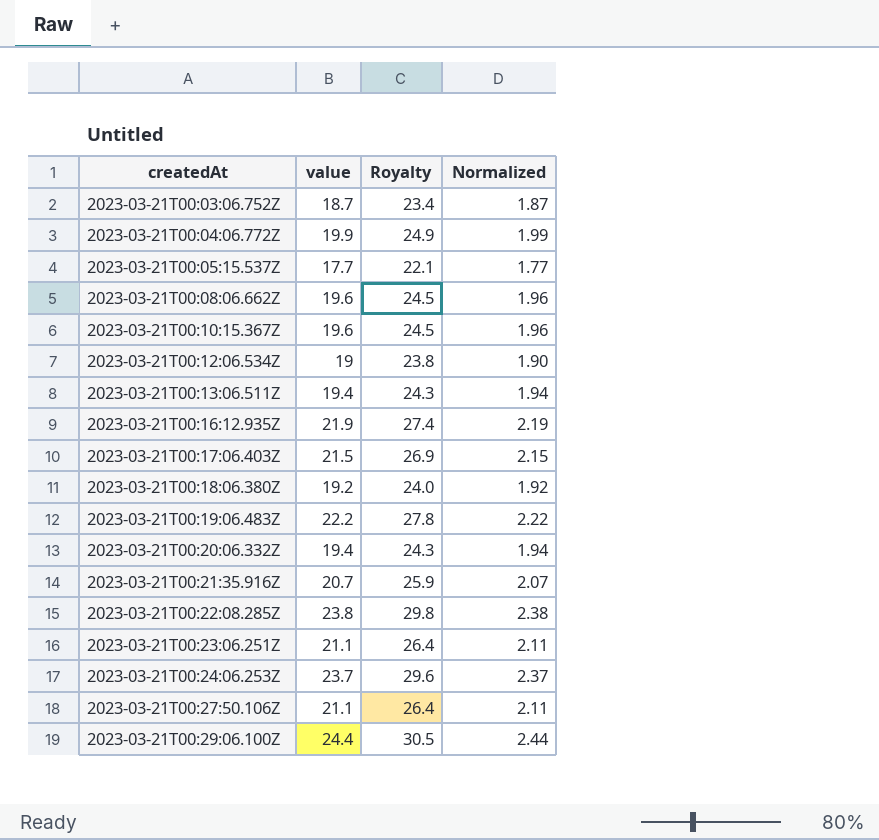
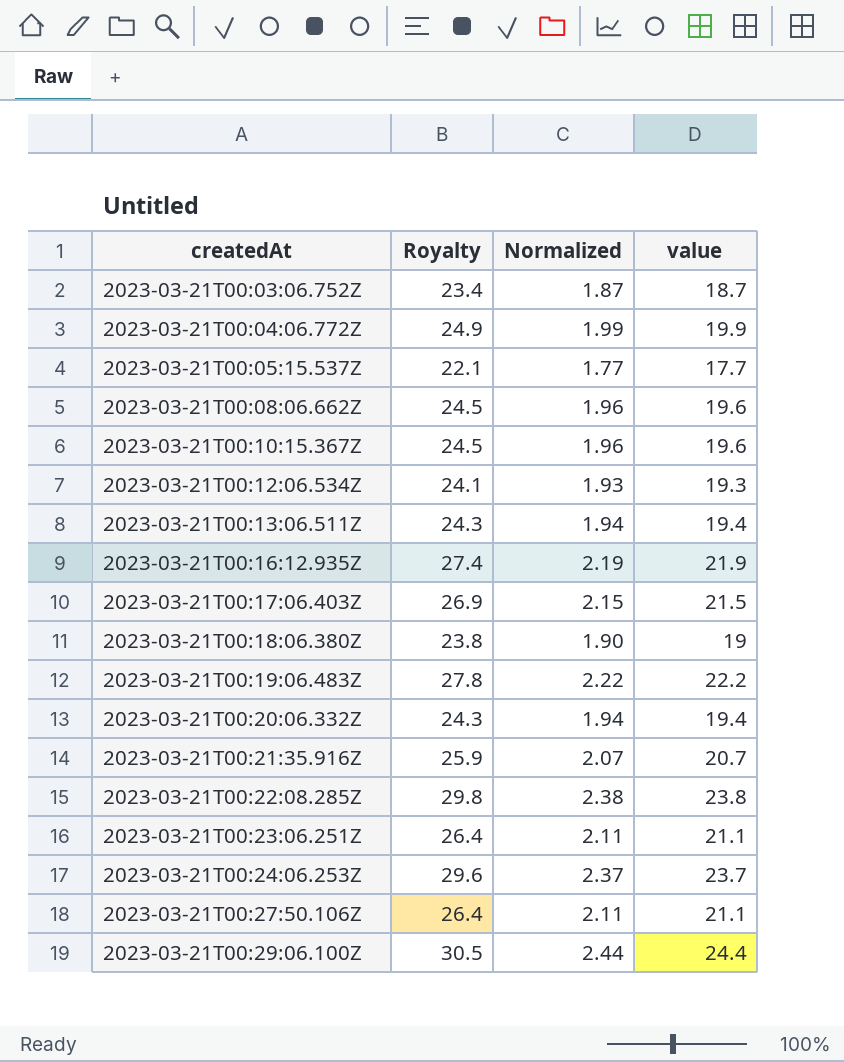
column value | position: 2 -> 4
2023-03-21T00:12:06.534Z | Royalty: 23.8 -> 24.1
2023-03-21T00:12:06.534Z | Normalized: 1.90 -> 1.93
2023-03-21T00:12:06.534Z | value: 19 -> 19.3
2023-03-21T00:18:06.380Z | Royalty: 24.0 -> 23.8
2023-03-21T00:18:06.380Z | Normalized: 1.92 -> 1.90
2023-03-21T00:18:06.380Z | value: 19.2 -> 19

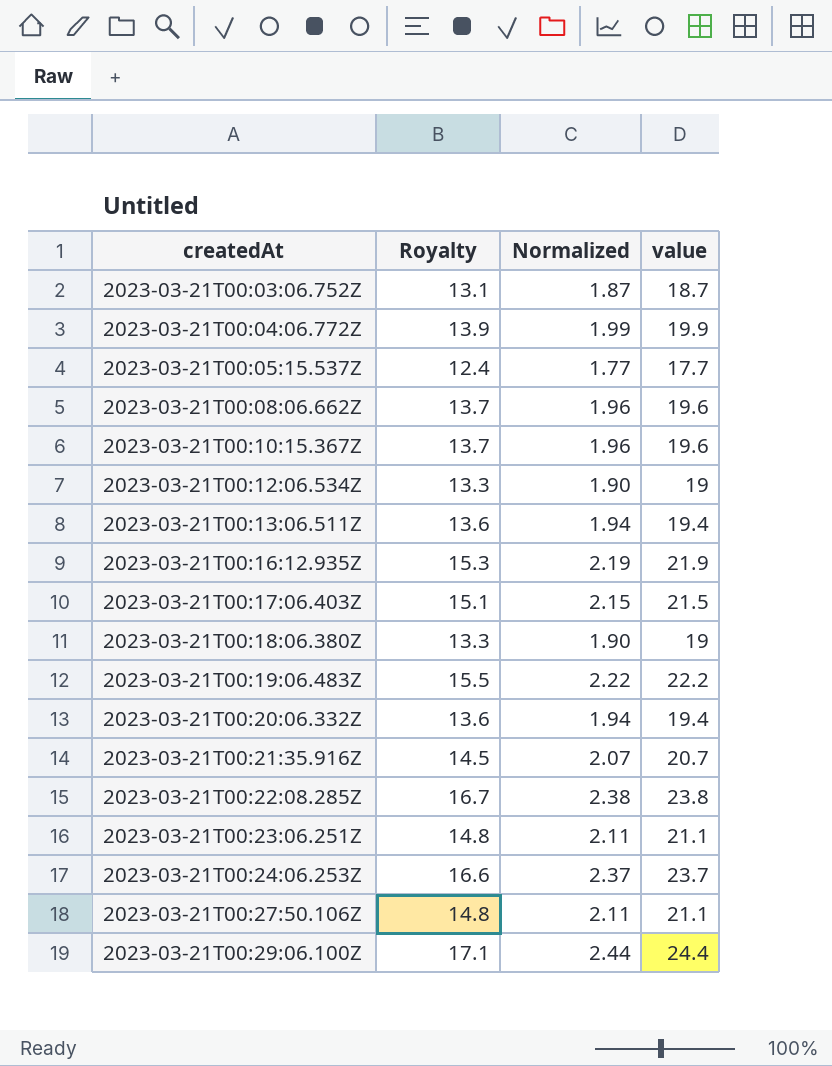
column Royalty | formula: [value] * 1.25 -> [value] * 0.7
2023-03-21T00:12:06.534Z | Normalized: 1.93 -> 1.90
2023-03-21T00:12:06.534Z | value: 19.3 -> 19

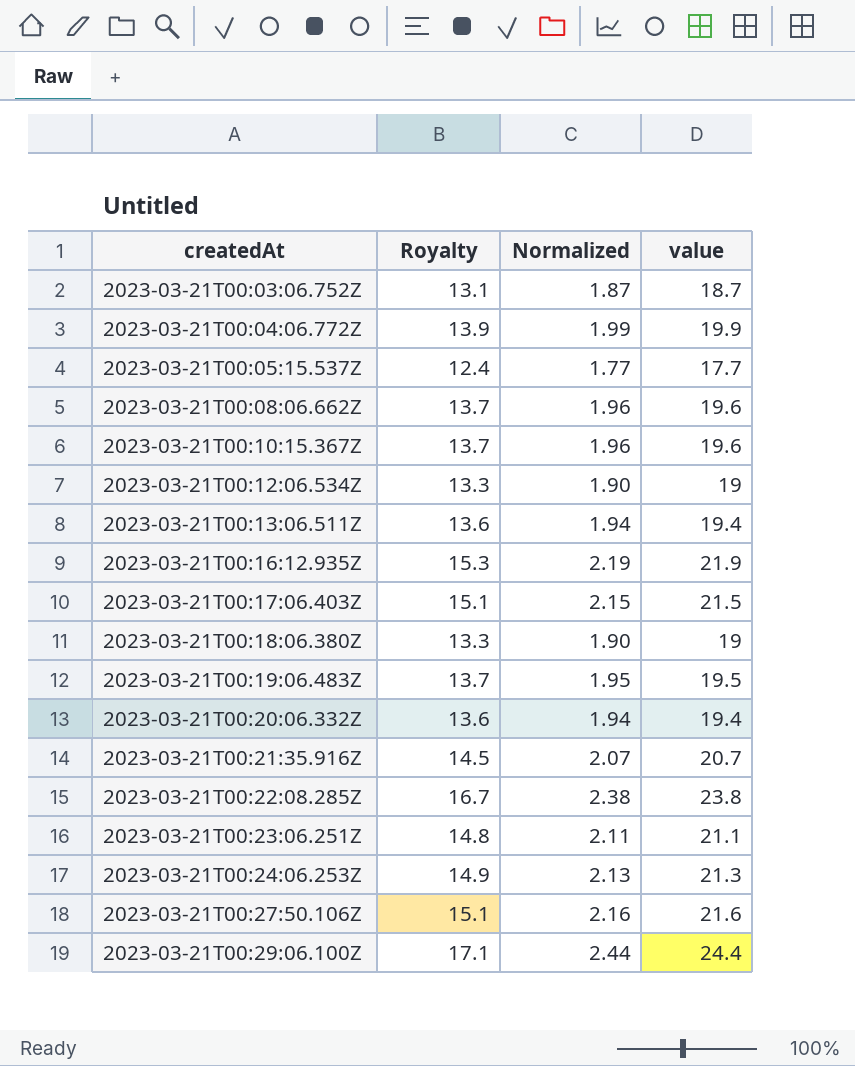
2023-03-21T00:19:06.483Z | Royalty: 15.5 -> 13.7
2023-03-21T00:19:06.483Z | Normalized: 2.22 -> 1.95
2023-03-21T00:19:06.483Z | value: 22.2 -> 19.5
2023-03-21T00:24:06.253Z | Royalty: 16.6 -> 14.9
2023-03-21T00:24:06.253Z | Normalized: 2.37 -> 2.13
2023-03-21T00:24:06.253Z | value: 23.7 -> 21.3
2023-03-21T00:27:50.106Z | Royalty: 14.8 -> 15.1
2023-03-21T00:27:50.106Z | Normalized: 2.11 -> 2.16
2023-03-21T00:27:50.106Z | value: 21.1 -> 21.6

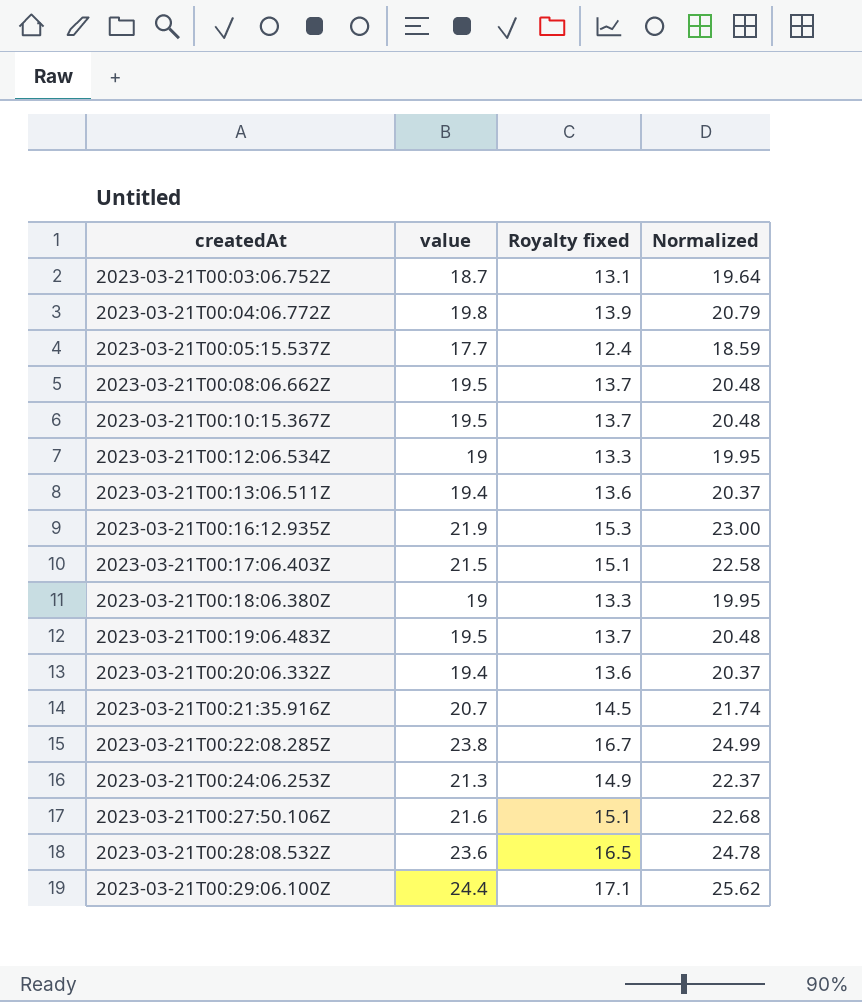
column value | position: 4 -> 2
column name: Royalty -> Royalty fixed
column Normalized | formula: [value] * 0.1 -> [value] * 1.05
row 2023-03-21T00:23:06.251Z: 14.8 | 2.11 | 21.1 -> none
2023-03-21T00:04:06.772Z | value: 19.9 -> 19.8
2023-03-21T00:08:06.662Z | value: 19.6 -> 19.5
2023-03-21T00:10:15.367Z | value: 19.6 -> 19.5
row 2023-03-21T00:28:08.532Z: none -> 23.6 | 16.5 | 24.78

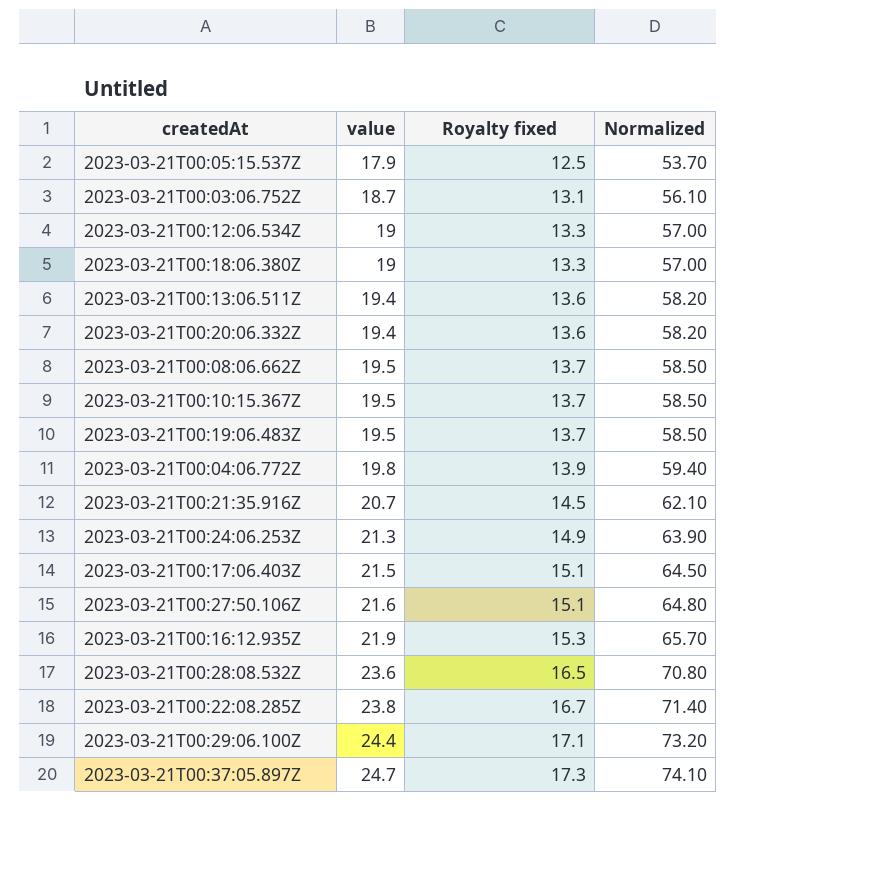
row order: createdAt ascending -> value ascending
column Normalized | formula: [value] * 1.05 -> [value] * 3
2023-03-21T00:05:15.537Z | value: 17.7 -> 17.9
2023-03-21T00:05:15.537Z | Royalty fixed: 12.4 -> 12.5
row 2023-03-21T00:37:05.897Z: none -> 24.7 | 17.3 | 74.10

